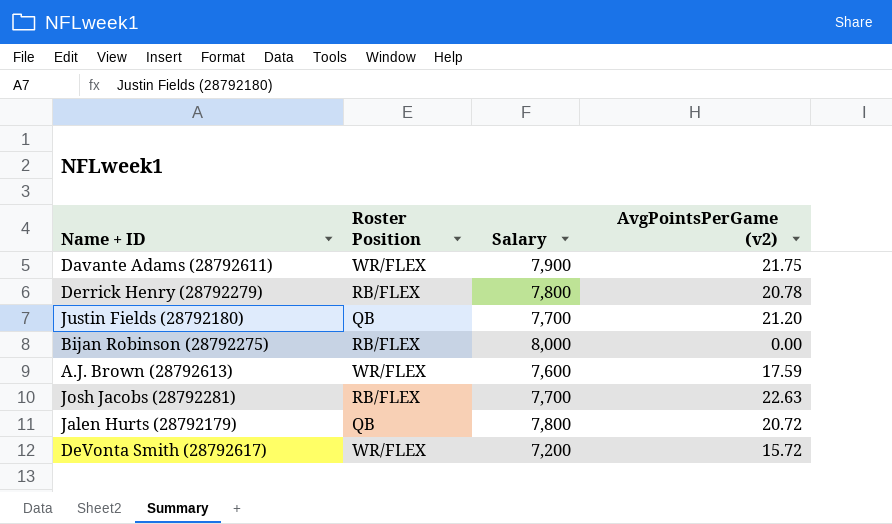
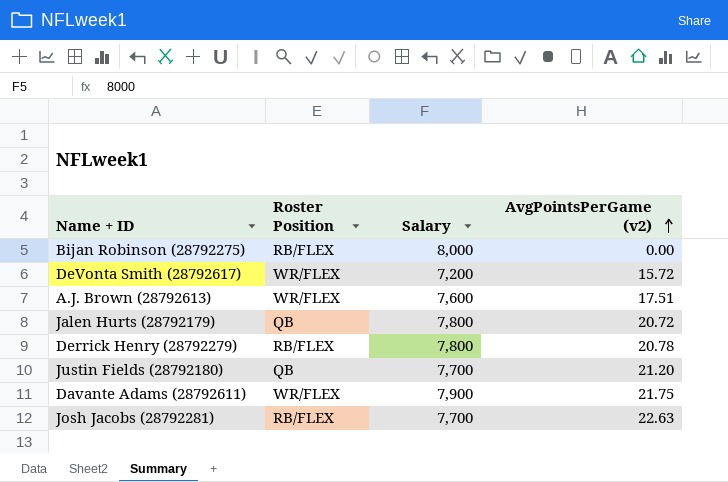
row order: none -> AvgPointsPerGame (v2) ascending
A.J. Brown (28792613) | AvgPointsPerGame (v2): 17.59 -> 17.51

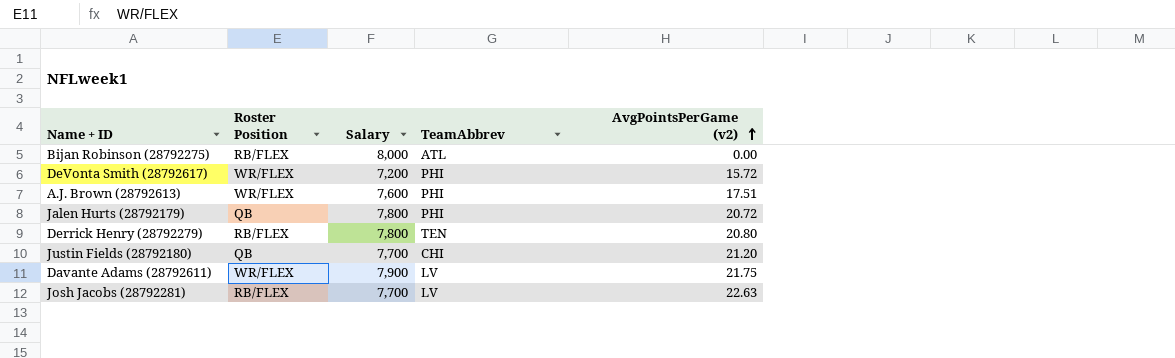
column TeamAbbrev | position: none -> 4
Derrick Henry (28792279) | AvgPointsPerGame (v2): 20.78 -> 20.80

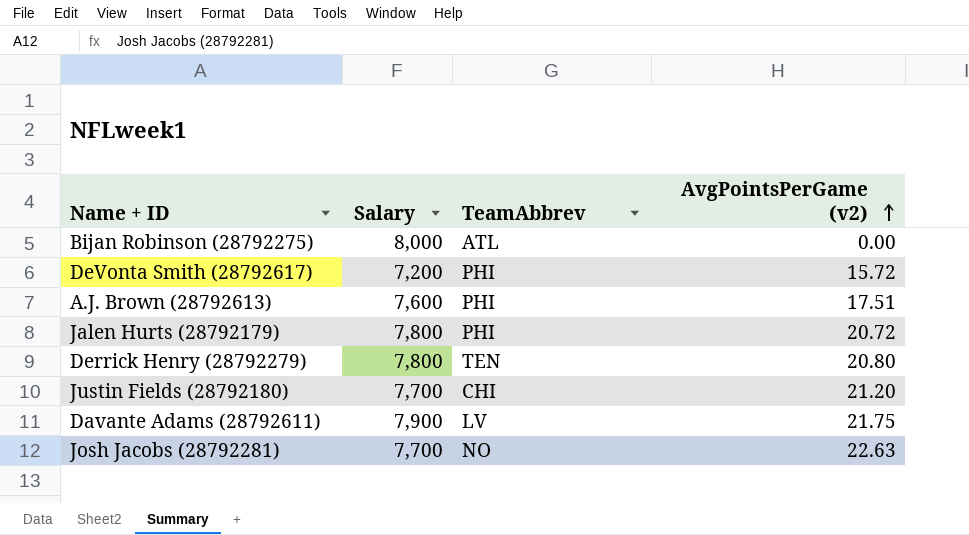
column Roster Position | position: 2 -> none
Josh Jacobs (28792281) | TeamAbbrev: LV -> NO

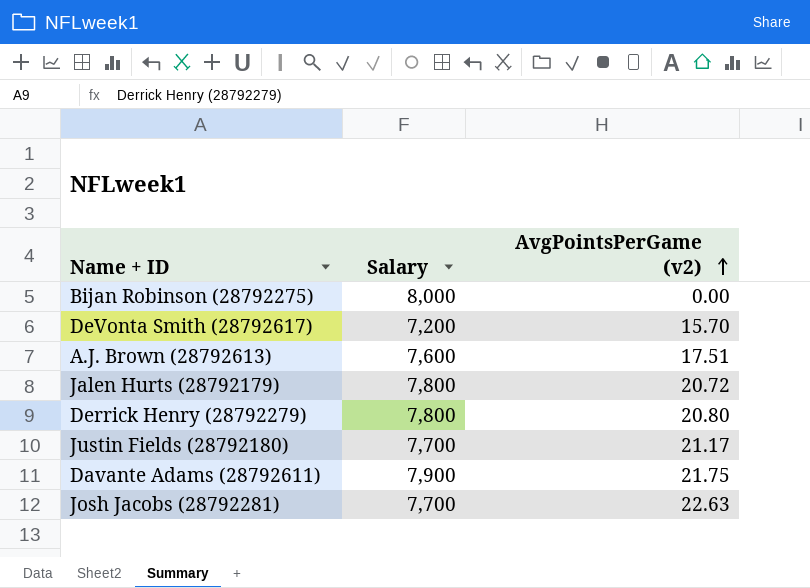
column TeamAbbrev | position: 3 -> none
DeVonta Smith (28792617) | AvgPointsPerGame (v2): 15.72 -> 15.70
Justin Fields (28792180) | AvgPointsPerGame (v2): 21.20 -> 21.17

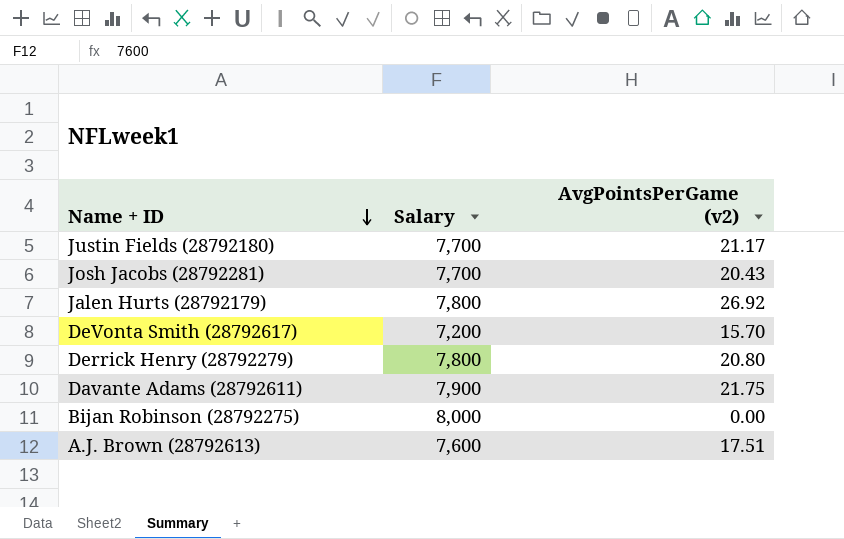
row order: AvgPointsPerGame (v2) ascending -> Name + ID descending
Josh Jacobs (28792281) | AvgPointsPerGame (v2): 22.63 -> 20.43
Jalen Hurts (28792179) | AvgPointsPerGame (v2): 20.72 -> 26.92

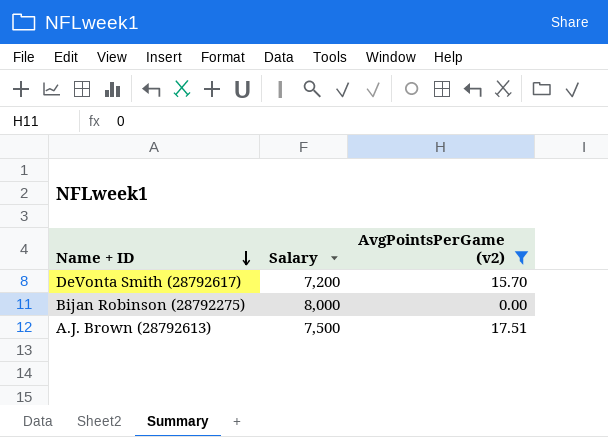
filter: none -> AvgPointsPerGame (v2) <= 17.51
A.J. Brown (28792613) | Salary: 7,600 -> 7,500

